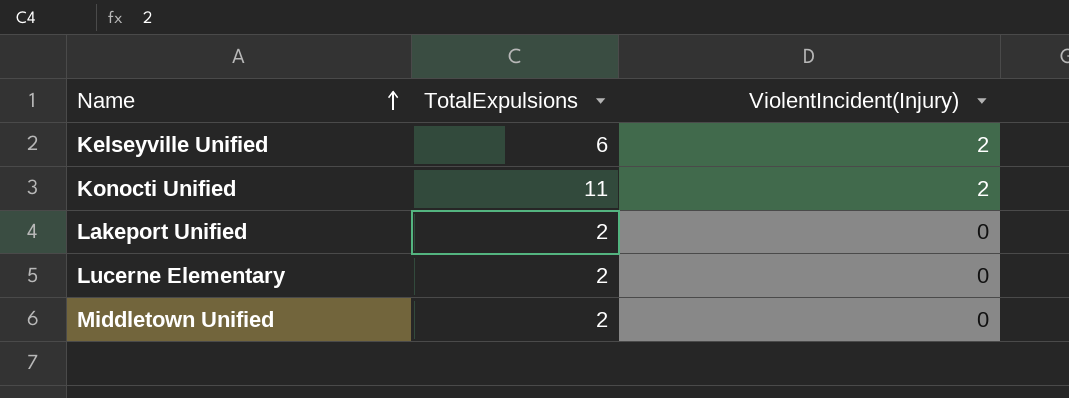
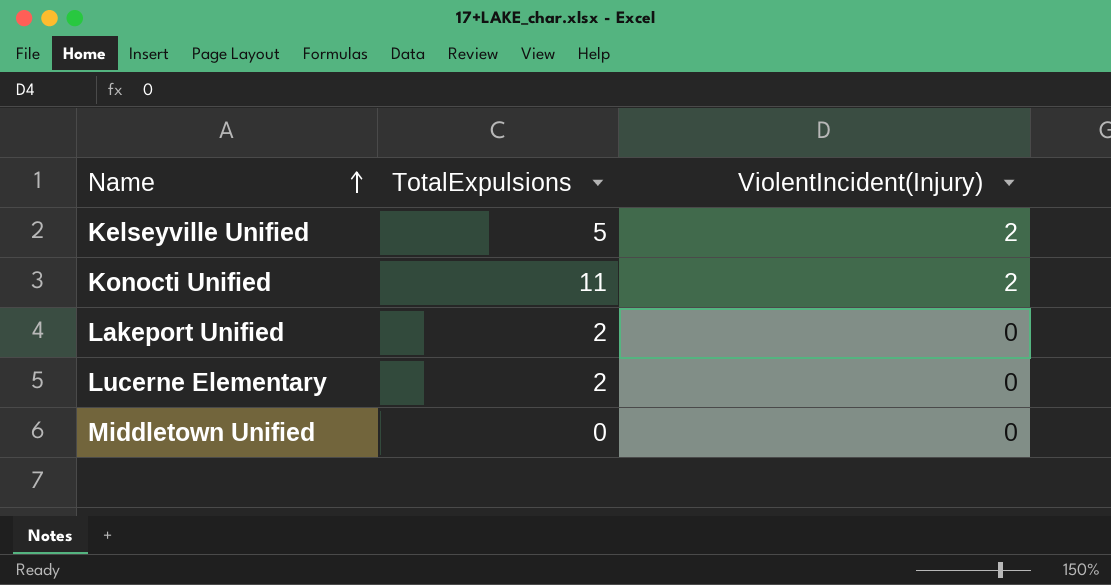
Kelseyville Unified | TotalExpulsions: 6 -> 5
Middletown Unified | TotalExpulsions: 2 -> 0

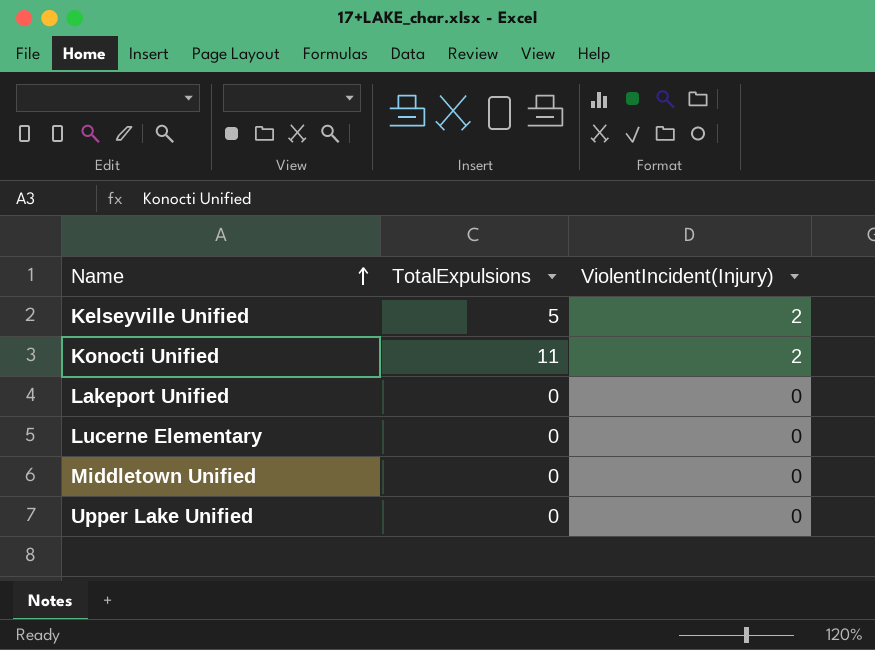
Lakeport Unified | TotalExpulsions: 2 -> 0
Lucerne Elementary | TotalExpulsions: 2 -> 0
row Upper Lake Unified: none -> 0 | 0

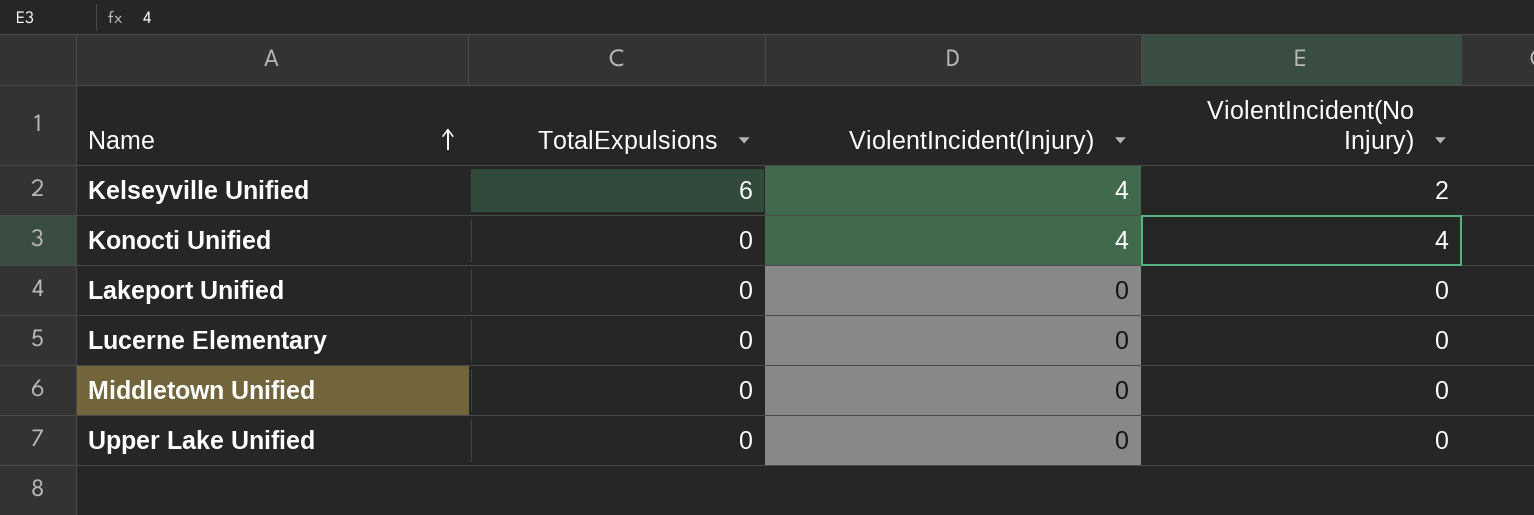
column ViolentIncident(No Injury) | position: none -> 4
Kelseyville Unified | TotalExpulsions: 5 -> 6
Kelseyville Unified | ViolentIncident(Injury): 2 -> 4
Konocti Unified | TotalExpulsions: 11 -> 0
Konocti Unified | ViolentIncident(Injury): 2 -> 4

